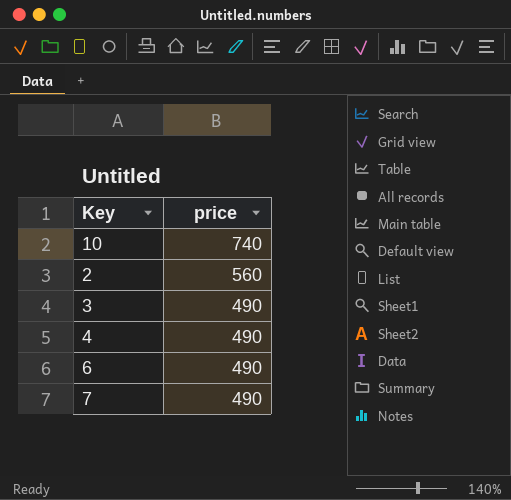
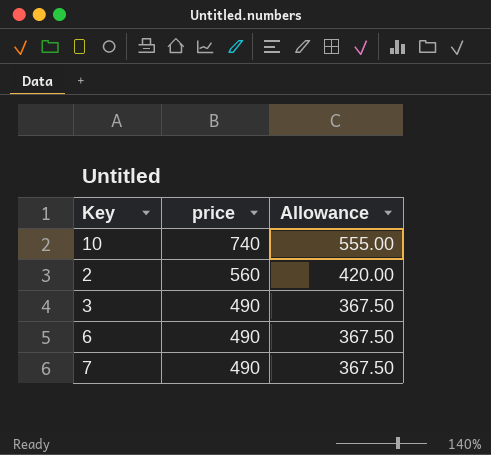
column Allowance | formula: none -> [price] * 0.75
row 4: 490 -> none

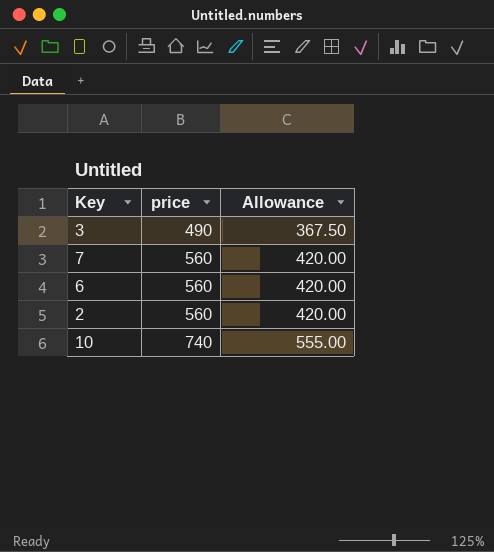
row order: price descending -> price ascending
7 | price: 490 -> 560
7 | Allowance: 367.50 -> 420.00
6 | price: 490 -> 560
6 | Allowance: 367.50 -> 420.00

